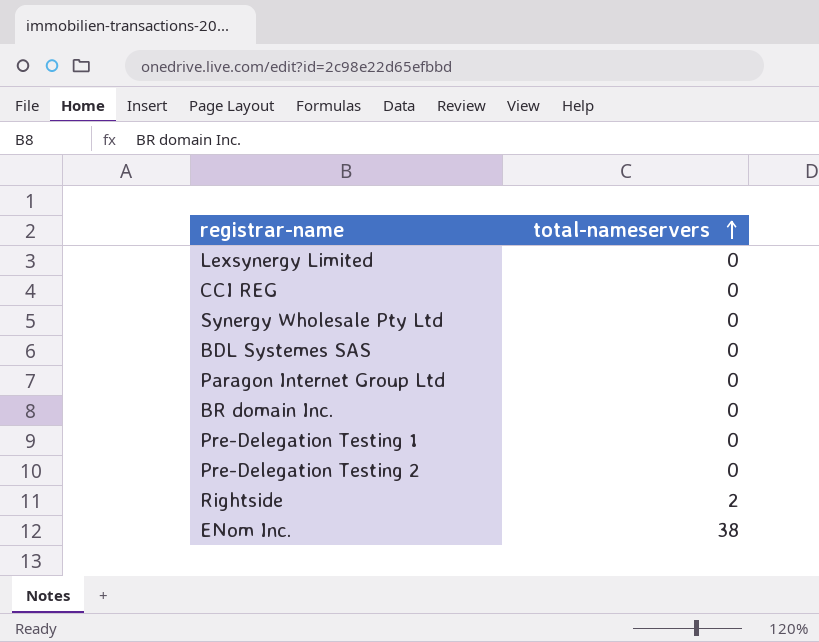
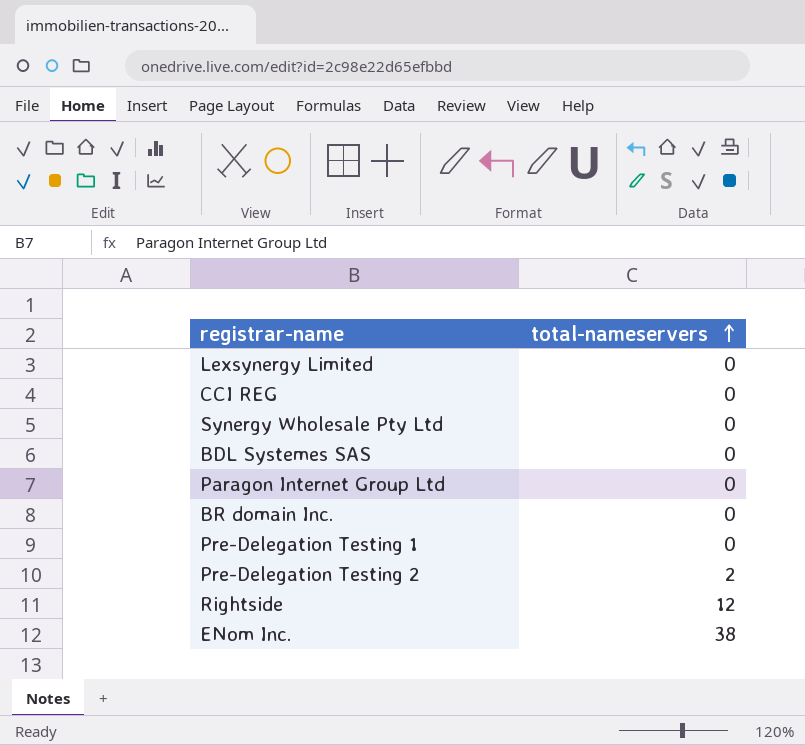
Pre-Delegation Testing 2 | total-nameservers: 0 -> 2
Rightside | total-nameservers: 2 -> 12

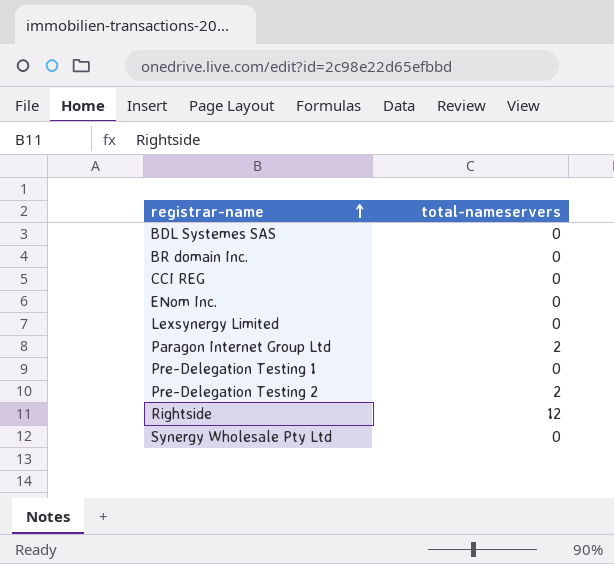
row order: total-nameservers ascending -> registrar-name ascending
ENom Inc. | total-nameservers: 38 -> 0
Paragon Internet Group Ltd | total-nameservers: 0 -> 2

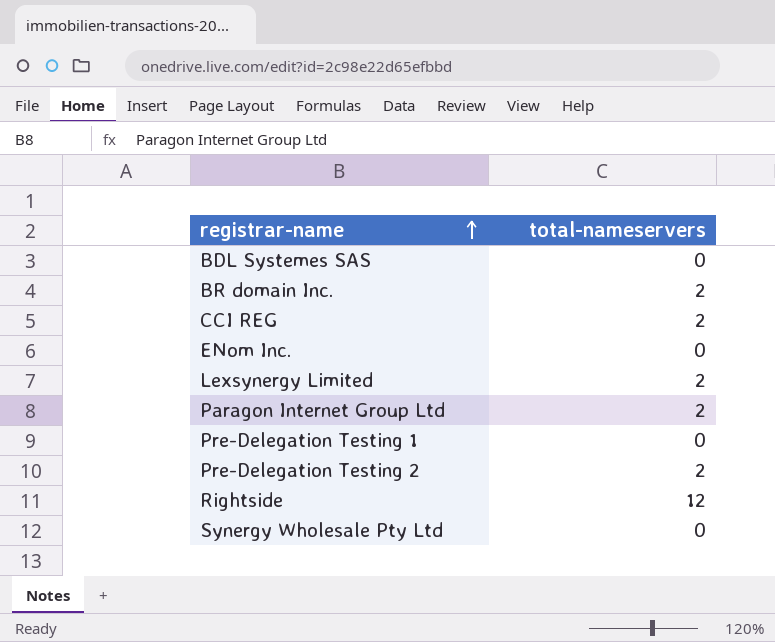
BR domain Inc. | total-nameservers: 0 -> 2
CCI REG | total-nameservers: 0 -> 2
Lexsynergy Limited | total-nameservers: 0 -> 2

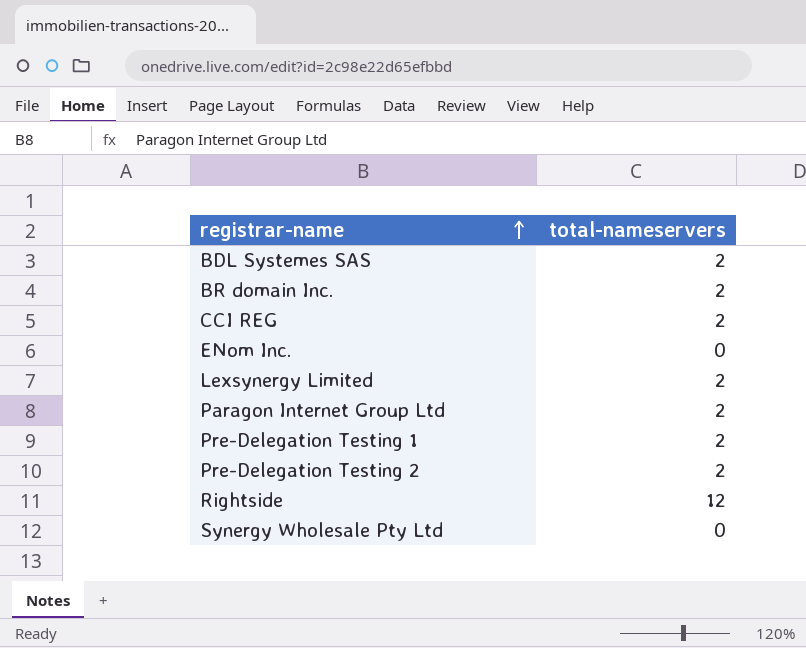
BDL Systemes SAS | total-nameservers: 0 -> 2
Pre-Delegation Testing 1 | total-nameservers: 0 -> 2

